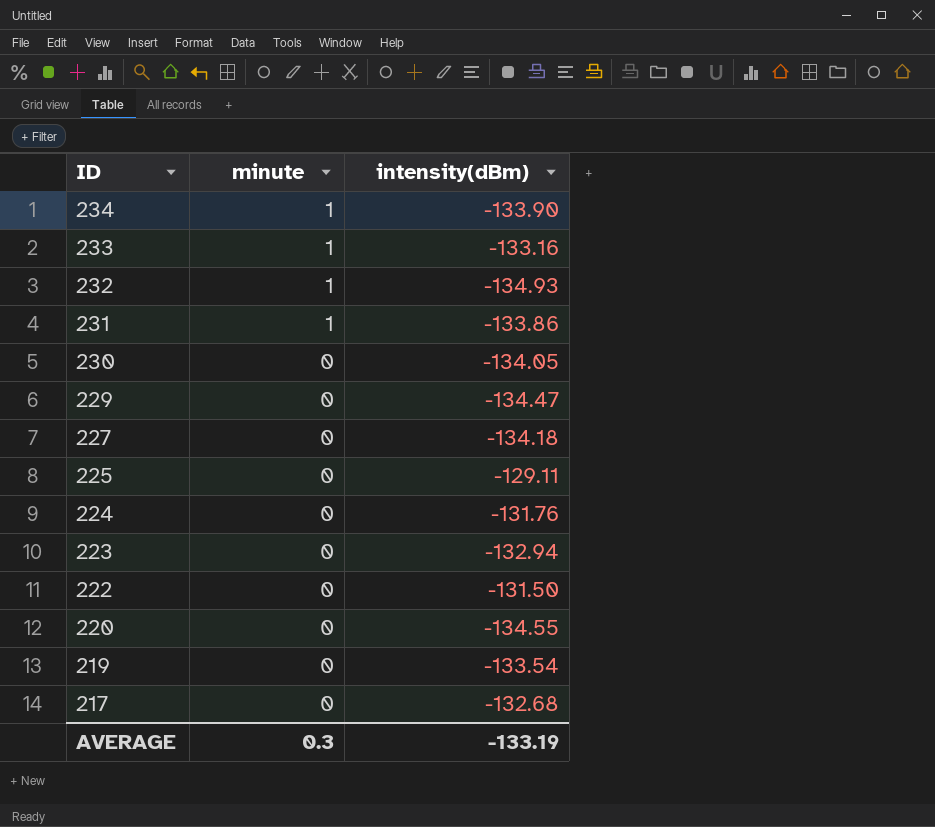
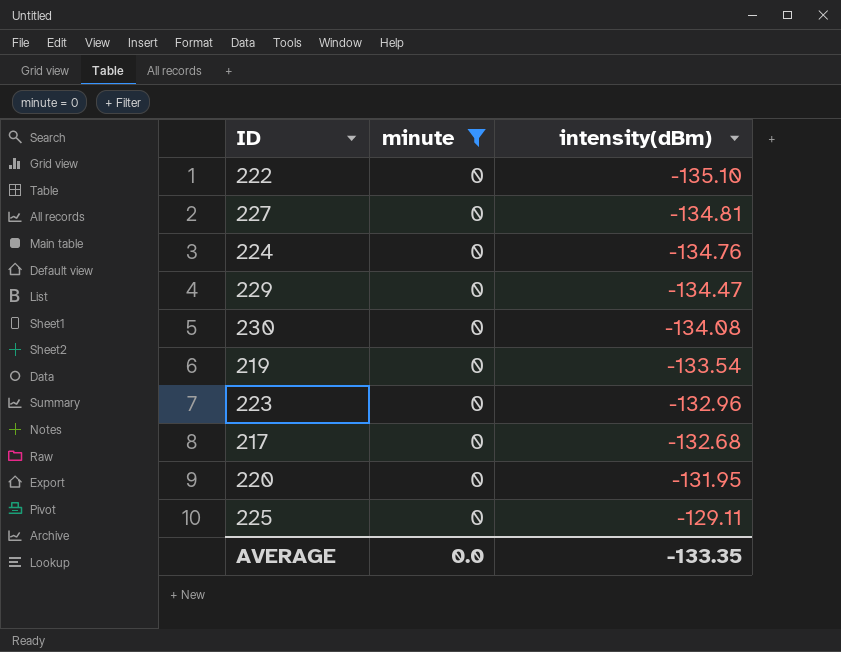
filter: none -> minute = 0
row order: ID descending -> intensity(dBm) ascending
222 | intensity(dBm): -131.50 -> -135.10
227 | intensity(dBm): -134.18 -> -134.81
224 | intensity(dBm): -131.76 -> -134.76
230 | intensity(dBm): -134.05 -> -134.08
223 | intensity(dBm): -132.94 -> -132.96
220 | intensity(dBm): -134.55 -> -131.95
AVERAGE | minute: 0.3 -> 0.0
AVERAGE | intensity(dBm): -133.19 -> -133.35

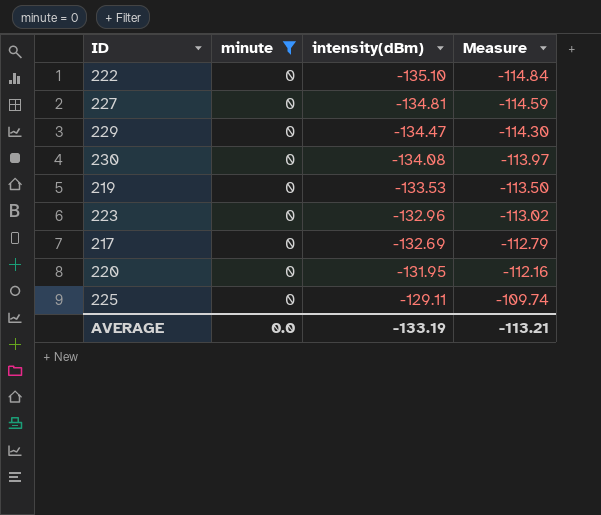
column Measure | formula: none -> [intensity(dBm)] * 0.85
row 224: 0 | -134.76 -> none
219 | intensity(dBm): -133.54 -> -133.53
217 | intensity(dBm): -132.68 -> -132.69
AVERAGE | intensity(dBm): -133.35 -> -133.19

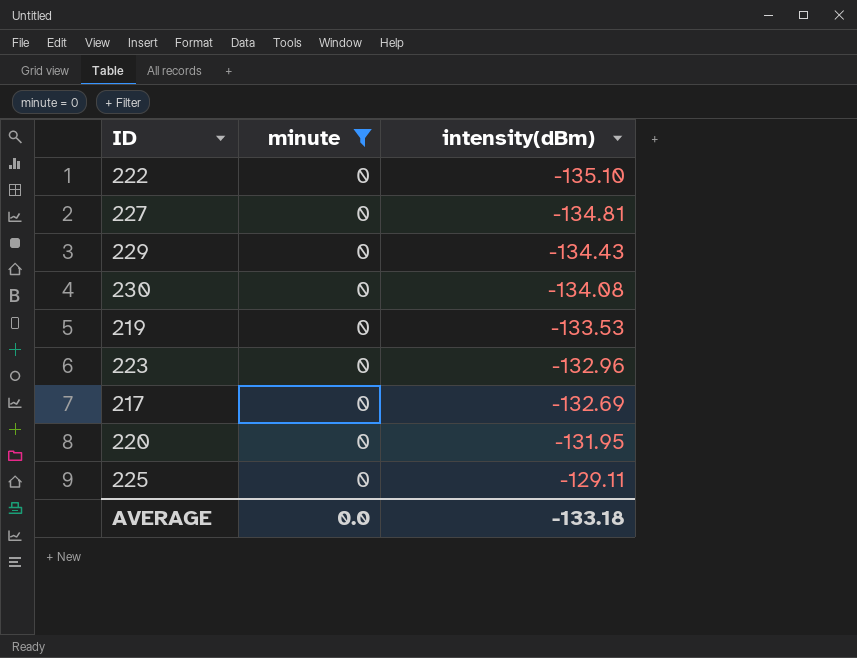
column Measure | formula: [intensity(dBm)] * 0.85 -> none
229 | intensity(dBm): -134.47 -> -134.43
AVERAGE | intensity(dBm): -133.19 -> -133.18

